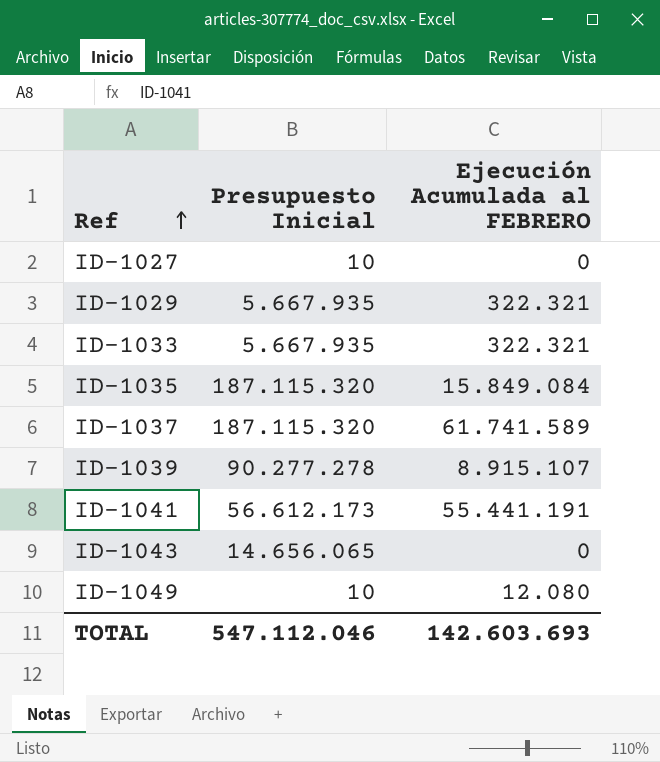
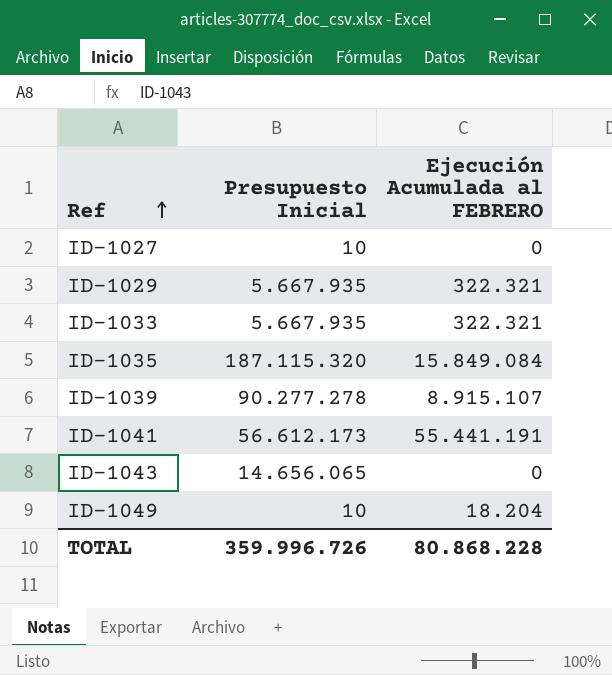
row ID-1037: 187.115.320 | 61.741.589 -> none
ID-1049 | Ejecución Acumulada al FEBRERO: 12.080 -> 18.204
TOTAL | Presupuesto Inicial: 547.112.046 -> 359.996.726
TOTAL | Ejecución Acumulada al FEBRERO: 142.603.693 -> 80.868.228

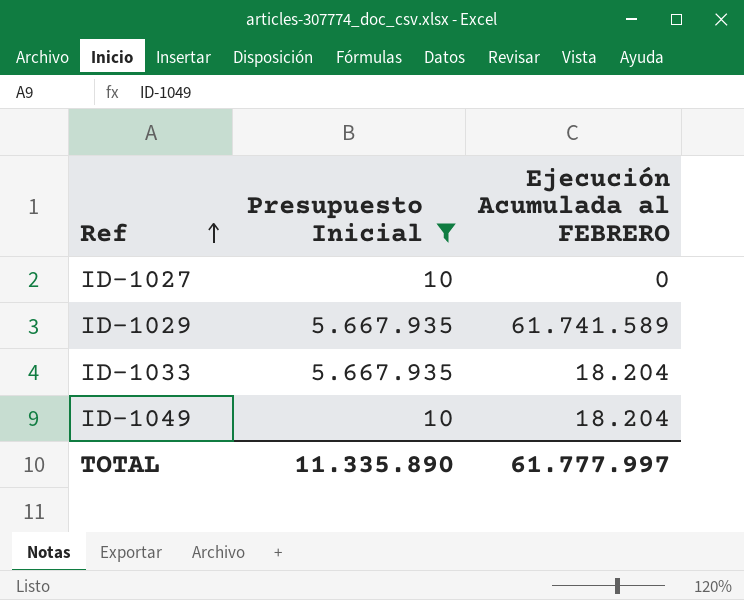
filter: none -> Presupuesto Inicial <= 5.667.935
ID-1029 | Ejecución Acumulada al FEBRERO: 322.321 -> 61.741.589
ID-1033 | Ejecución Acumulada al FEBRERO: 322.321 -> 18.204
TOTAL | Presupuesto Inicial: 359.996.726 -> 11.335.890
TOTAL | Ejecución Acumulada al FEBRERO: 80.868.228 -> 61.777.997

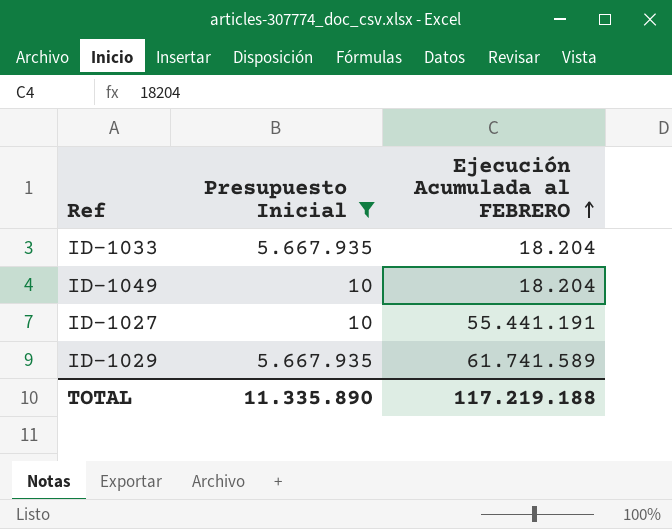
row order: Ref ascending -> Ejecución Acumulada al FEBRERO ascending
ID-1027 | Ejecución Acumulada al FEBRERO: 0 -> 55.441.191
TOTAL | Ejecución Acumulada al FEBRERO: 61.777.997 -> 117.219.188

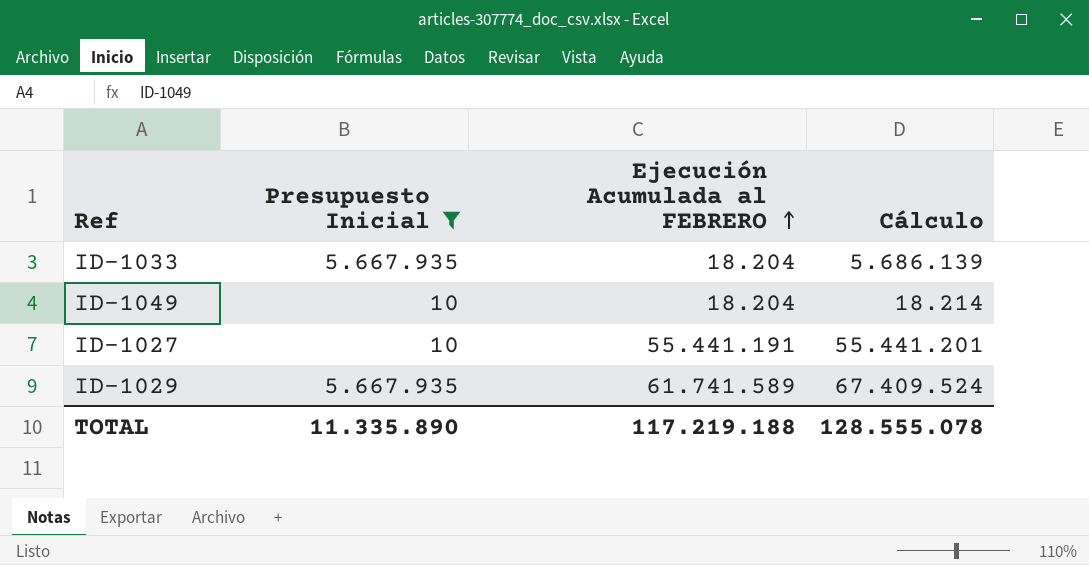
column Cálculo | formula: none -> [Presupuesto Inicial] + [Ejecución Acumulada al FEBRERO]

